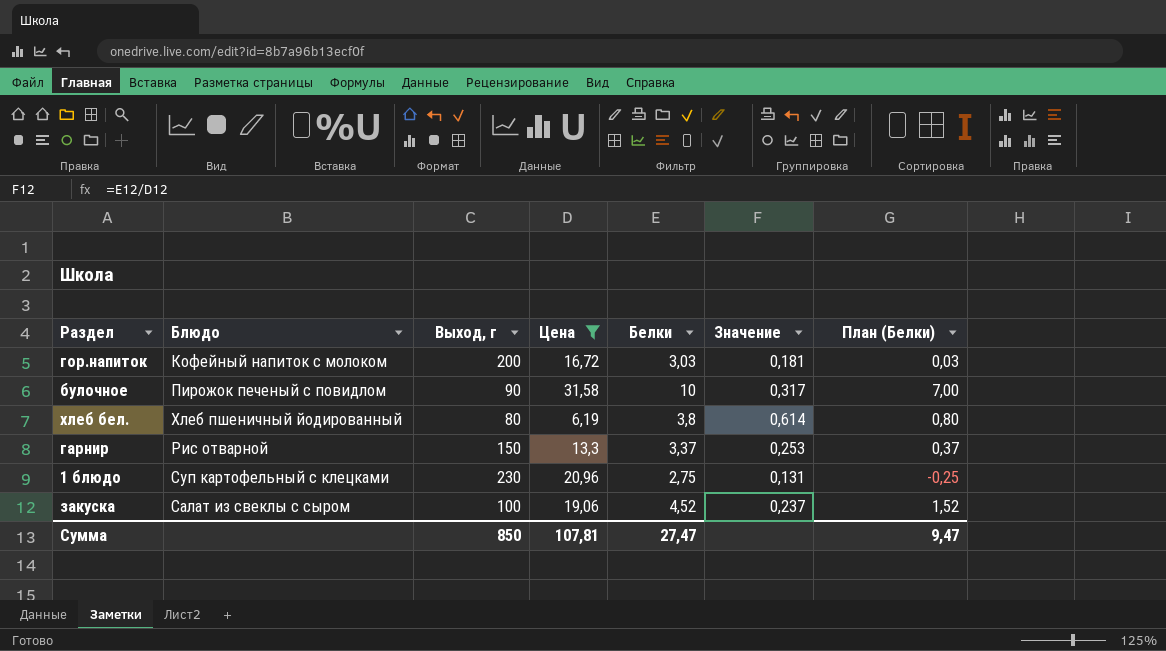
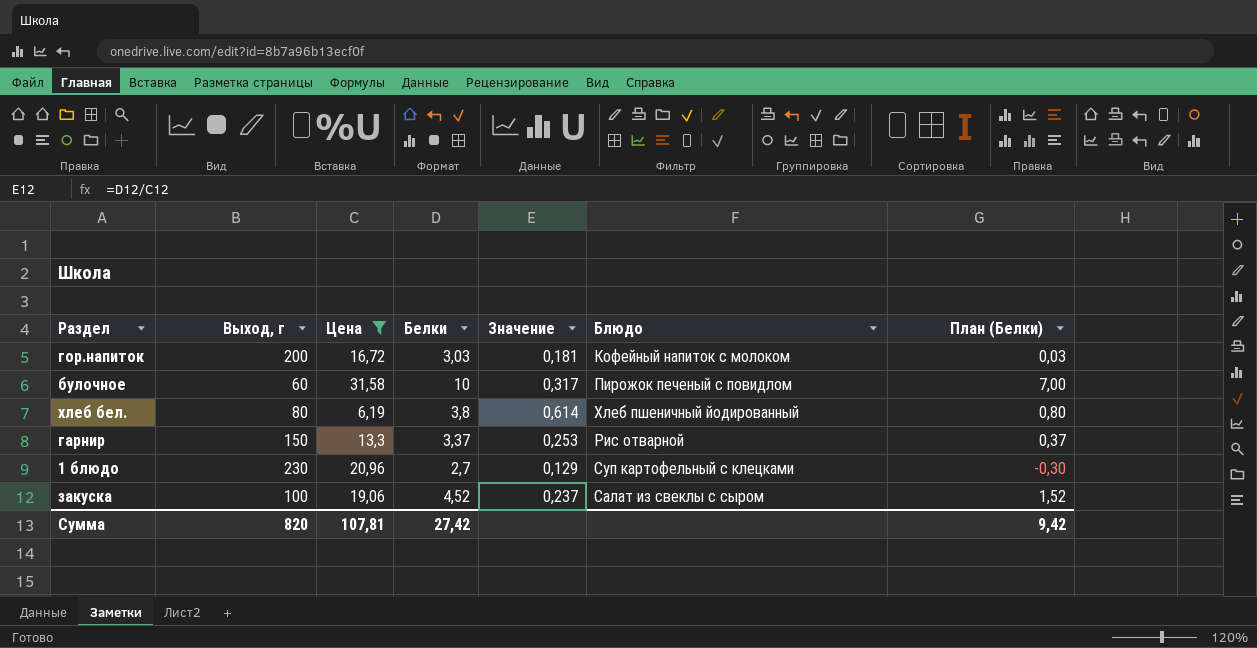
column Блюдо | position: 2 -> 6
булочное | Выход, г: 90 -> 60
1 блюдо | Белки: 2,75 -> 2,7
1 блюдо | Значение: 0,131 -> 0,129
1 блюдо | План (Белки): -0,25 -> -0,30
Сумма | Выход, г: 850 -> 820
Сумма | Белки: 27,47 -> 27,42
Сумма | План (Белки): 9,47 -> 9,42

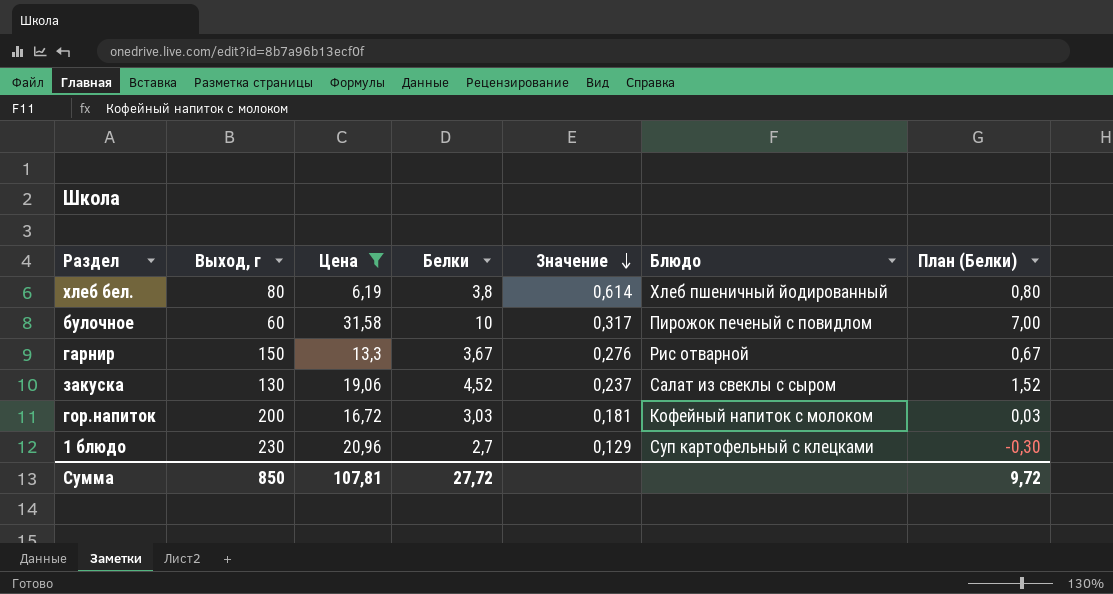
row order: none -> Значение descending
гарнир | Белки: 3,37 -> 3,67
гарнир | Значение: 0,253 -> 0,276
гарнир | План (Белки): 0,37 -> 0,67
закуска | Выход, г: 100 -> 130
Сумма | Выход, г: 820 -> 850
Сумма | Белки: 27,42 -> 27,72
Сумма | План (Белки): 9,42 -> 9,72

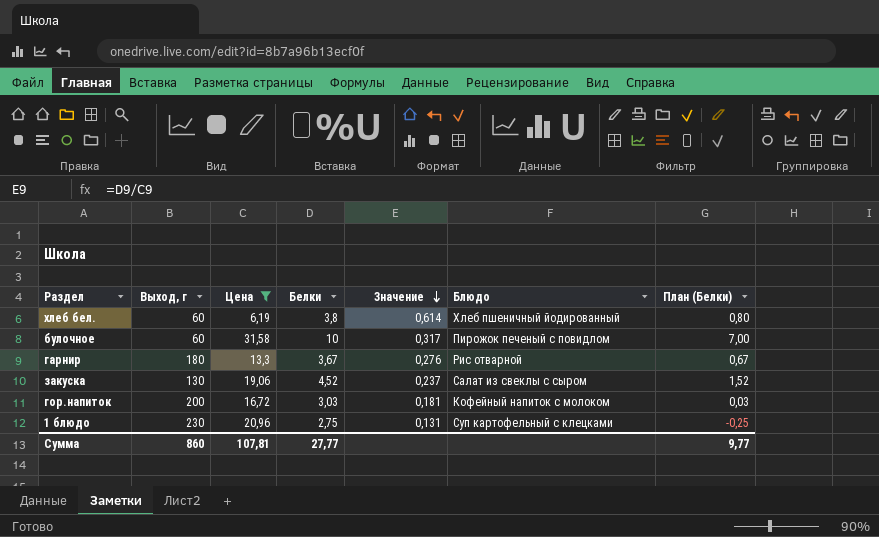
хлеб бел. | Выход, г: 80 -> 60
гарнир | Выход, г: 150 -> 180
1 блюдо | Белки: 2,7 -> 2,75
1 блюдо | Значение: 0,129 -> 0,131
1 блюдо | План (Белки): -0,30 -> -0,25
Сумма | Выход, г: 850 -> 860
Сумма | Белки: 27,72 -> 27,77
Сумма | План (Белки): 9,72 -> 9,77

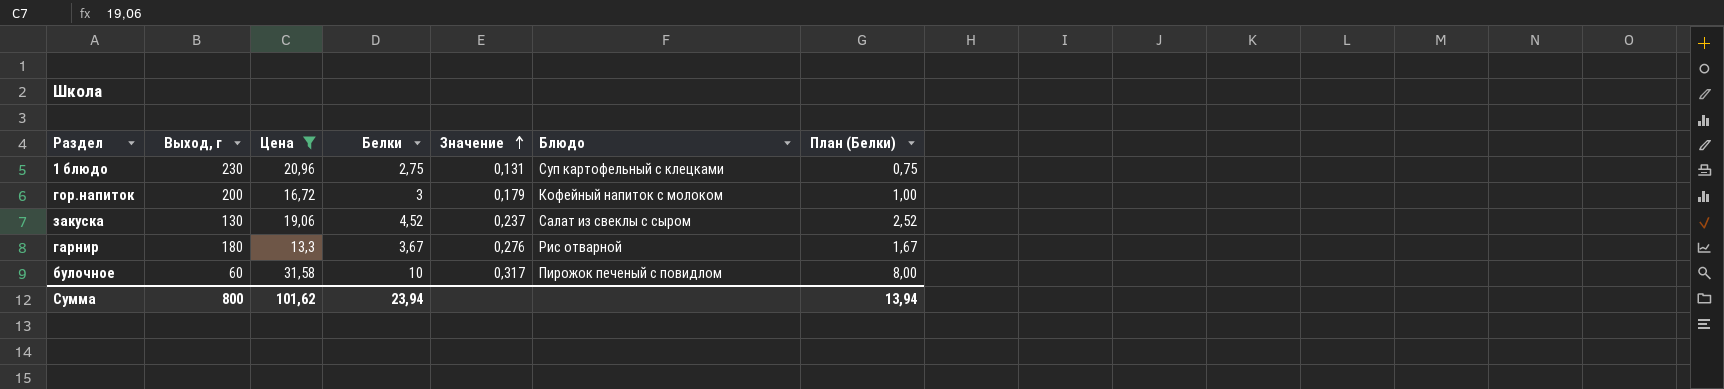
row order: Значение descending -> Значение ascending
column План (Белки) | formula: [Белки] - 3 -> [Белки] - 2
row хлеб бел.: 60 | 6,19 | 3,8 | 0,614 | Хлеб пшеничный йодированный | 0,80 -> none
гор.напиток | Белки: 3,03 -> 3
гор.напиток | Значение: 0,181 -> 0,179
Сумма | Выход, г: 860 -> 800
Сумма | Цена: 107,81 -> 101,62
Сумма | Белки: 27,77 -> 23,94
Сумма | План (Белки): 9,77 -> 13,94

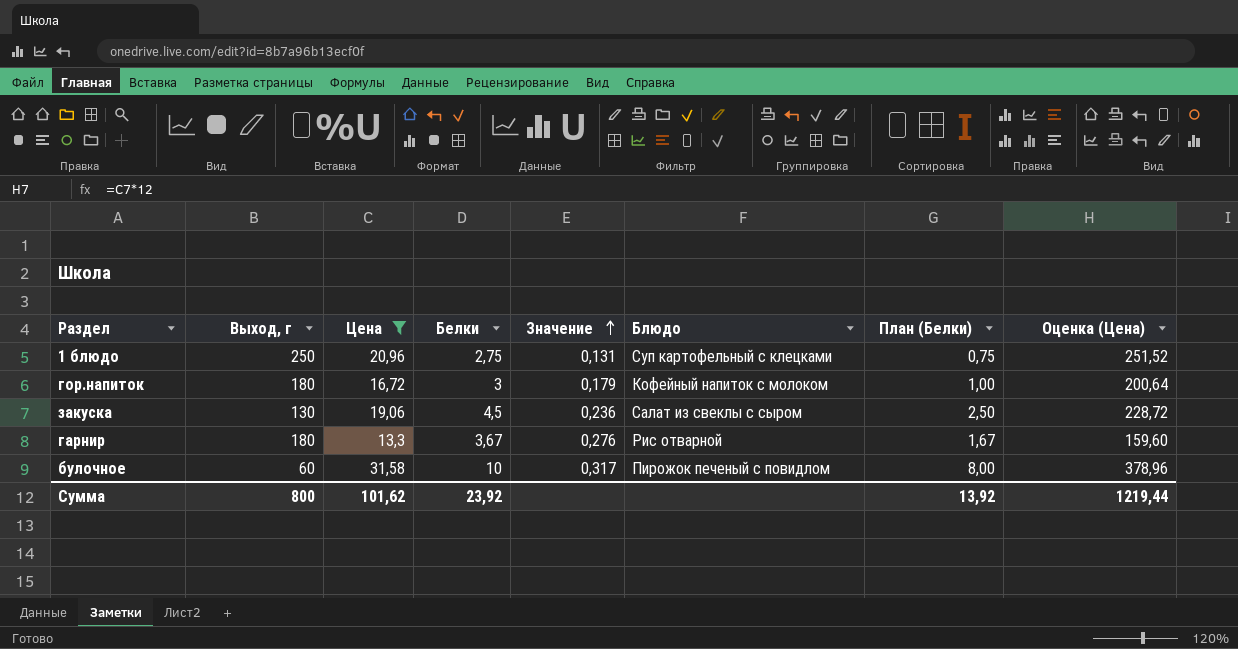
column Оценка (Цена) | formula: none -> [Цена] * 12
1 блюдо | Выход, г: 230 -> 250
гор.напиток | Выход, г: 200 -> 180
закуска | Белки: 4,52 -> 4,5
закуска | Значение: 0,237 -> 0,236
закуска | План (Белки): 2,52 -> 2,50
Сумма | Белки: 23,94 -> 23,92
Сумма | План (Белки): 13,94 -> 13,92

